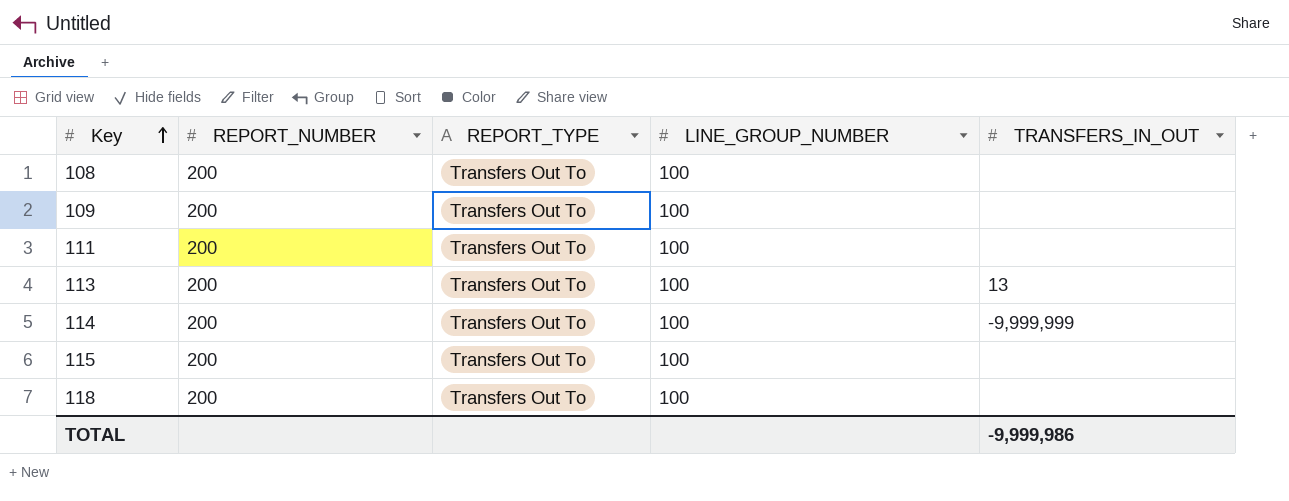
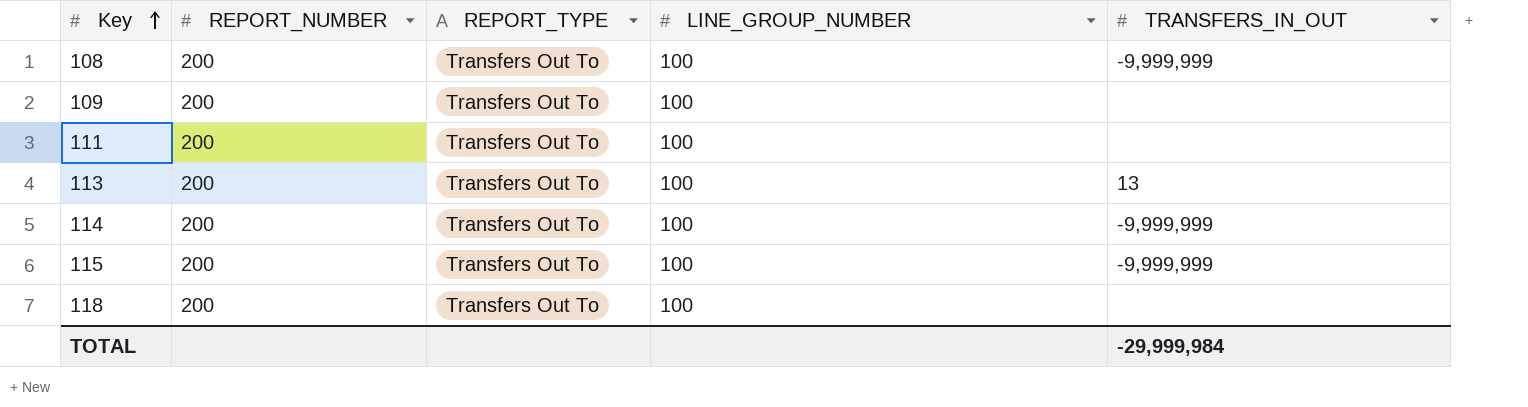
108 | TRANSFERS_IN_OUT: none -> -9,999,999
115 | TRANSFERS_IN_OUT: none -> -9,999,999
TOTAL | TRANSFERS_IN_OUT: -9,999,986 -> -29,999,984

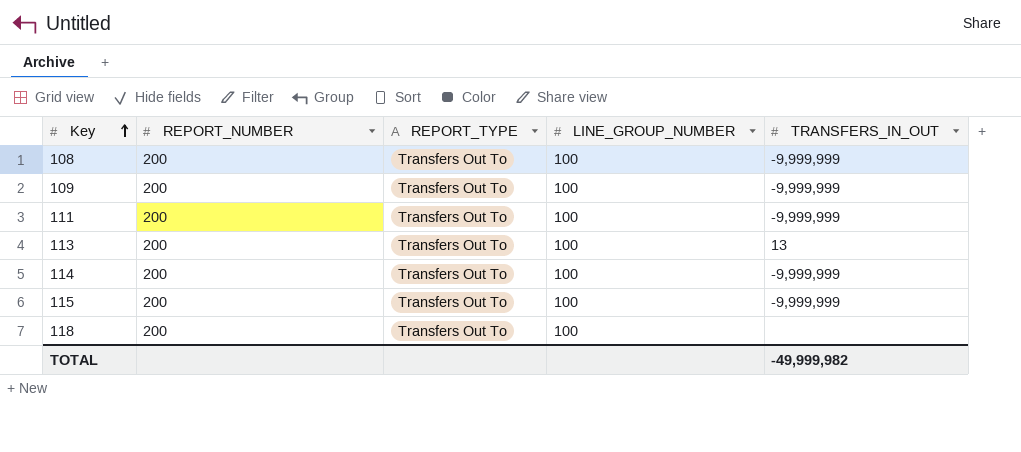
109 | TRANSFERS_IN_OUT: none -> -9,999,999
111 | TRANSFERS_IN_OUT: none -> -9,999,999
TOTAL | TRANSFERS_IN_OUT: -29,999,984 -> -49,999,982

